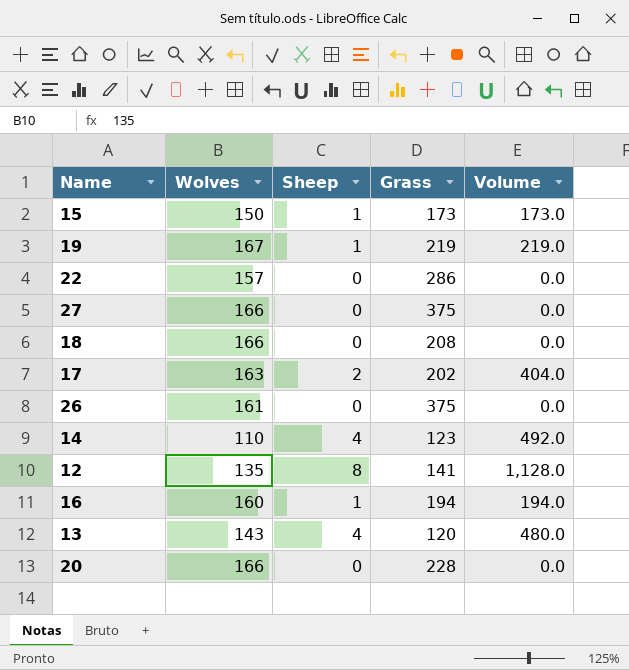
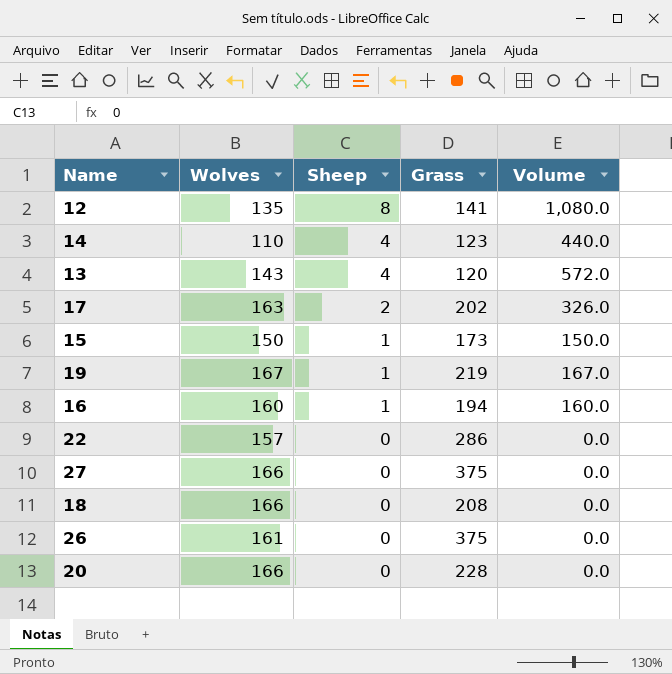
row order: none -> Sheep descending
column Volume | formula: [Sheep] * [Grass] -> [Wolves] * [Sheep]

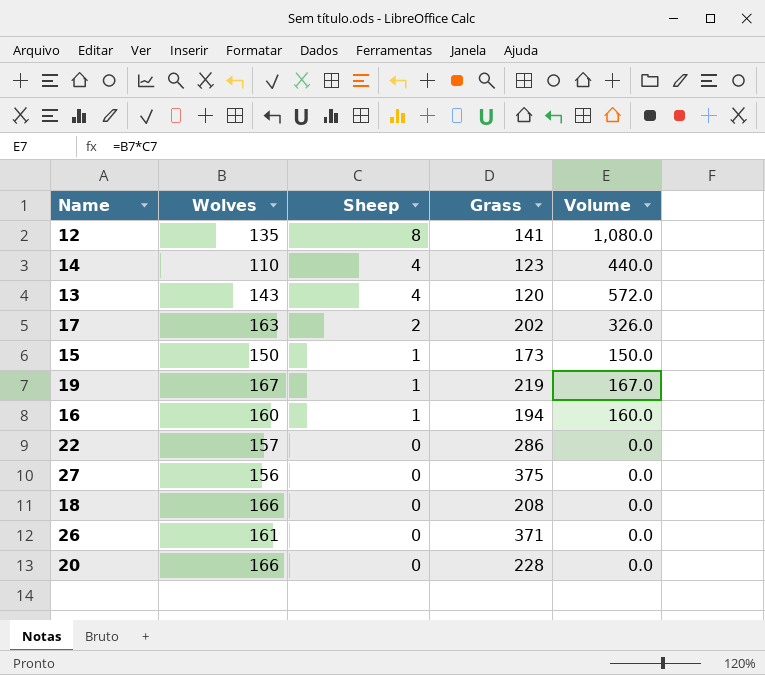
27 | Wolves: 166 -> 156
26 | Grass: 375 -> 371

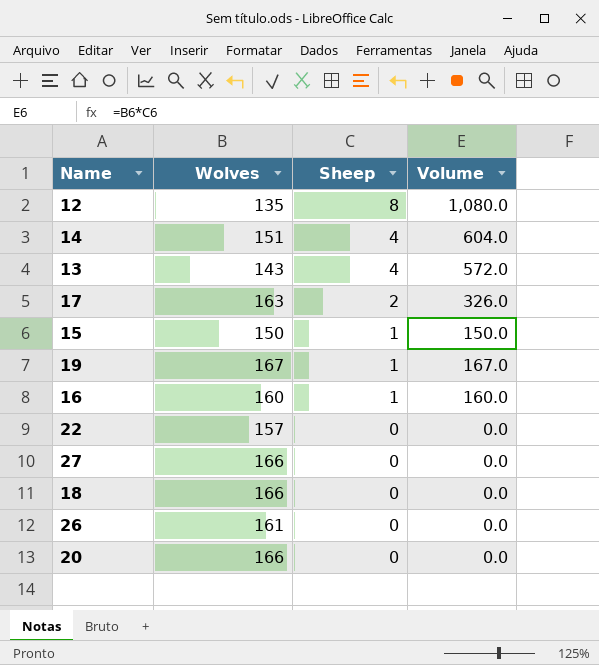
column Grass | position: 4 -> none
14 | Wolves: 110 -> 151
14 | Volume: 440.0 -> 604.0
27 | Wolves: 156 -> 166

